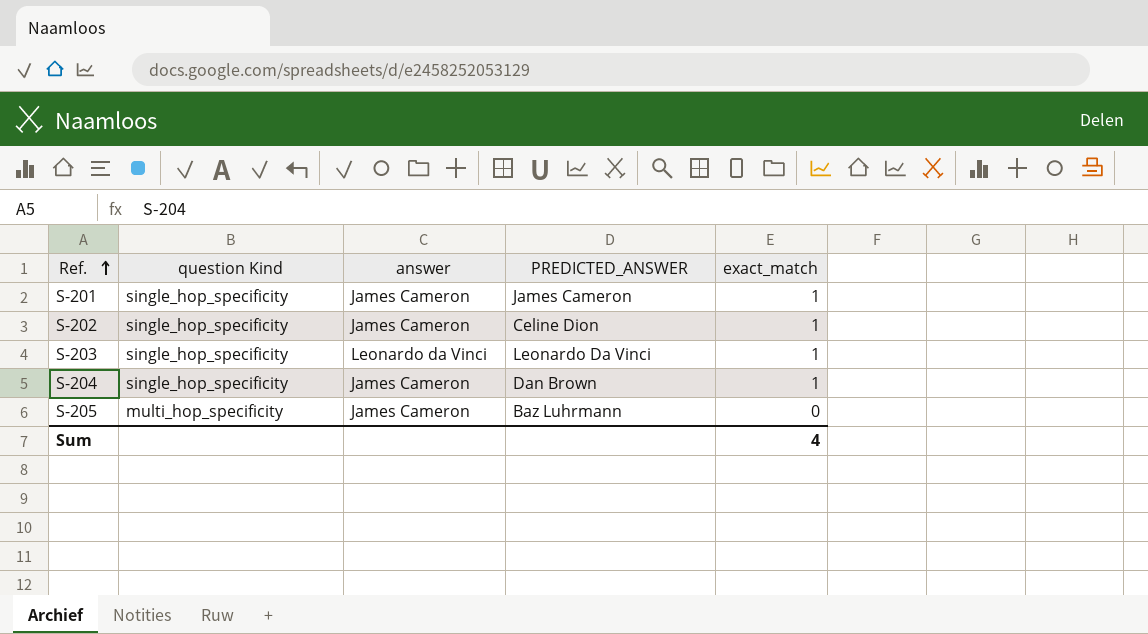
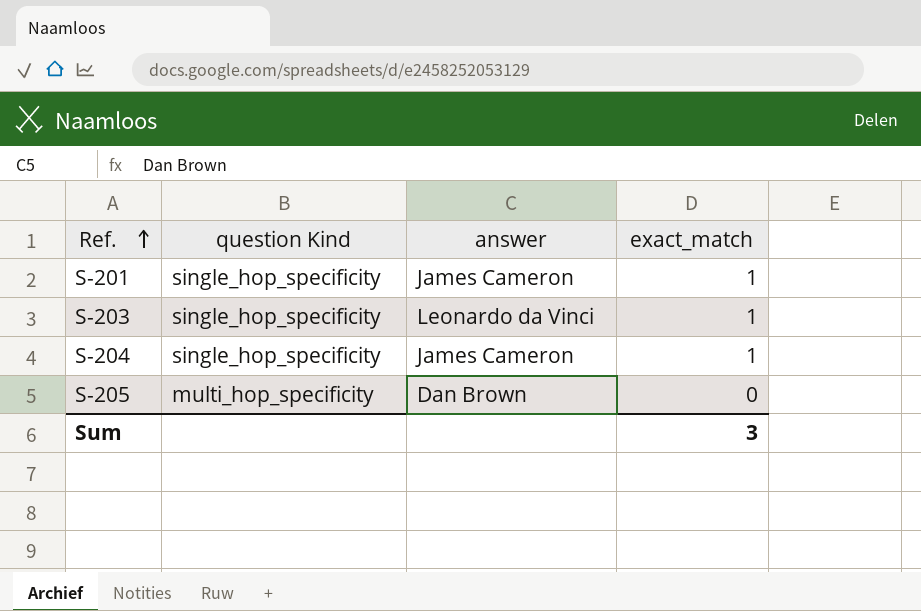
column PREDICTED_ANSWER | position: 4 -> none
row S-202: single_hop_specificity | James Cameron | Celine Dion | 1 -> none
S-205 | answer: James Cameron -> Dan Brown
Sum | exact_match: 4 -> 3

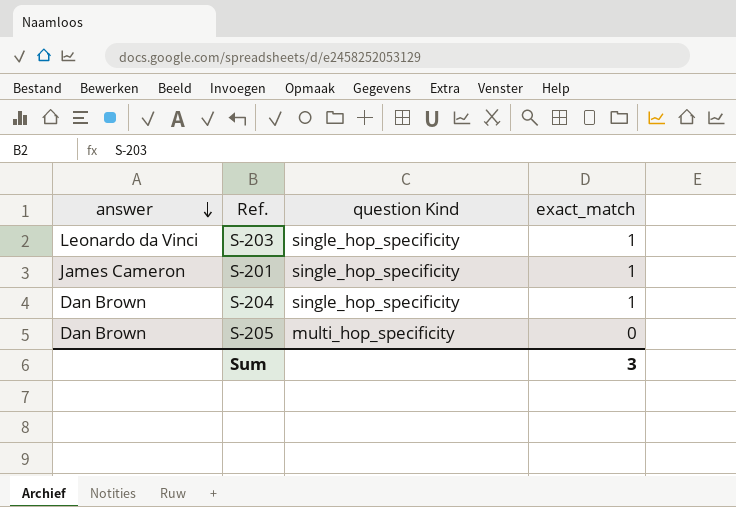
row order: Ref. ascending -> answer descending
column answer | position: 3 -> 1
S-204 | answer: James Cameron -> Dan Brown

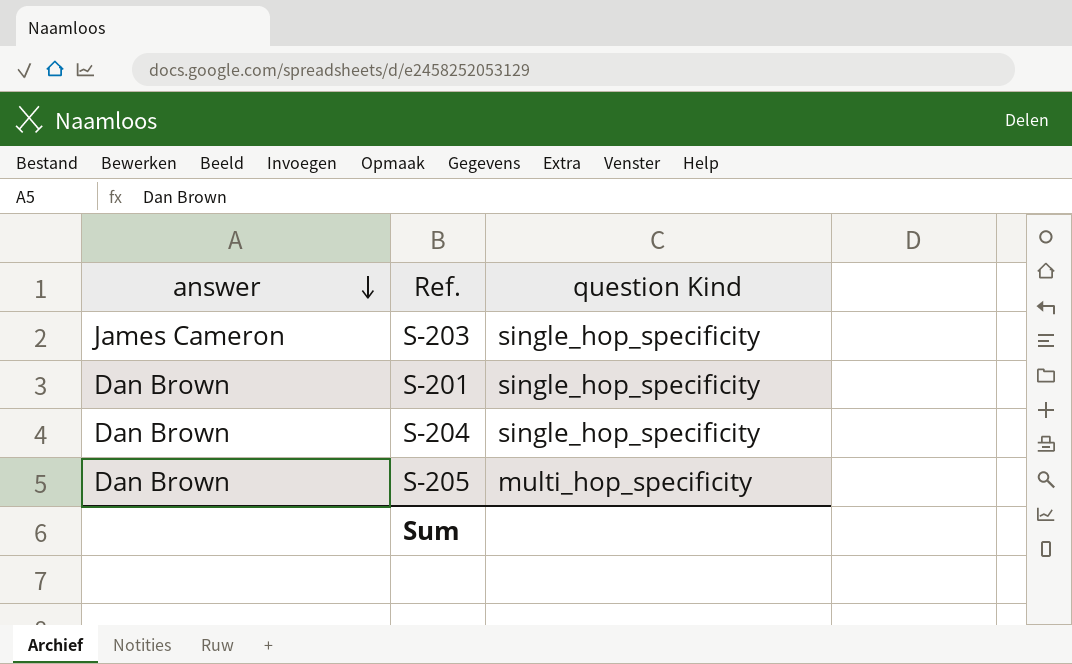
column exact_match | position: 4 -> none
S-203 | answer: Leonardo da Vinci -> James Cameron
S-201 | answer: James Cameron -> Dan Brown

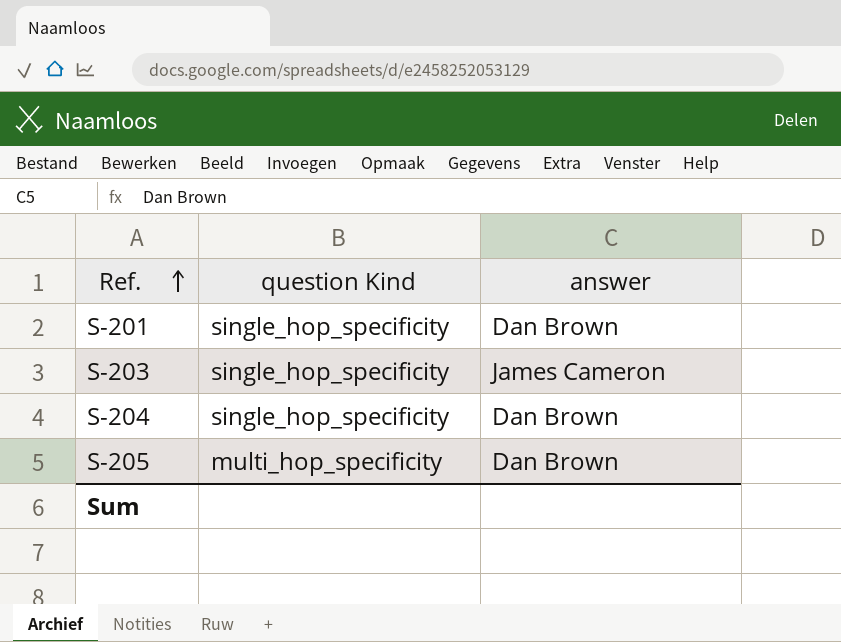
row order: answer descending -> Ref. ascending
column answer | position: 1 -> 3

